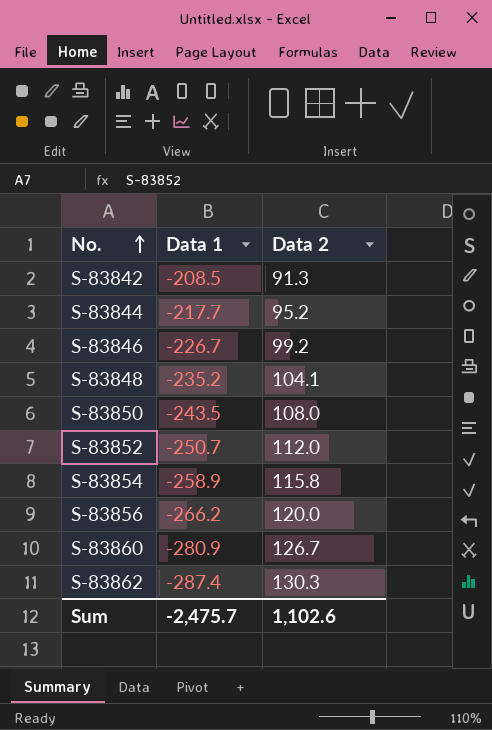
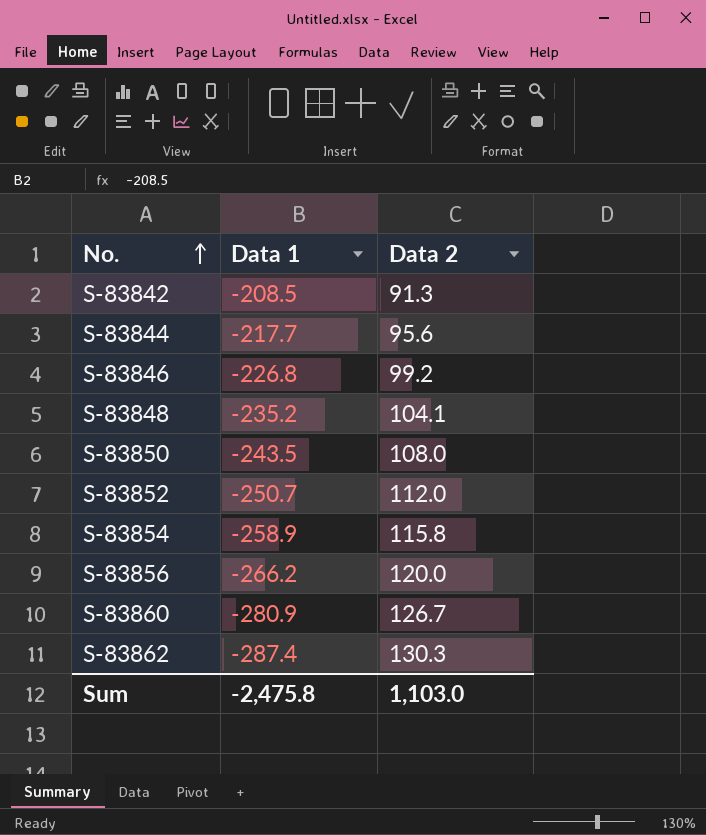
S-83844 | Data 2: 95.2 -> 95.6
S-83846 | Data 1: -226.7 -> -226.8
Sum | Data 1: -2,475.7 -> -2,475.8
Sum | Data 2: 1,102.6 -> 1,103.0

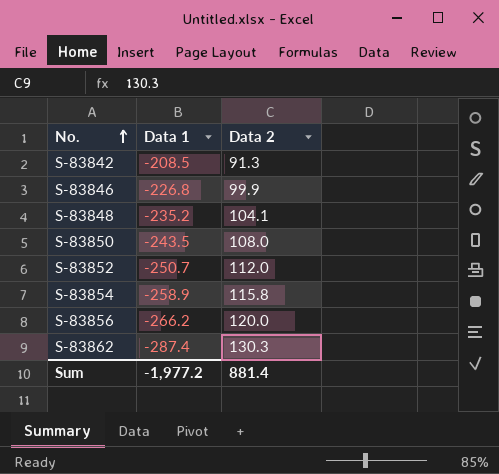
row S-83844: -217.7 | 95.6 -> none
row S-83860: -280.9 | 126.7 -> none
S-83846 | Data 2: 99.2 -> 99.9
Sum | Data 1: -2,475.8 -> -1,977.2
Sum | Data 2: 1,103.0 -> 881.4

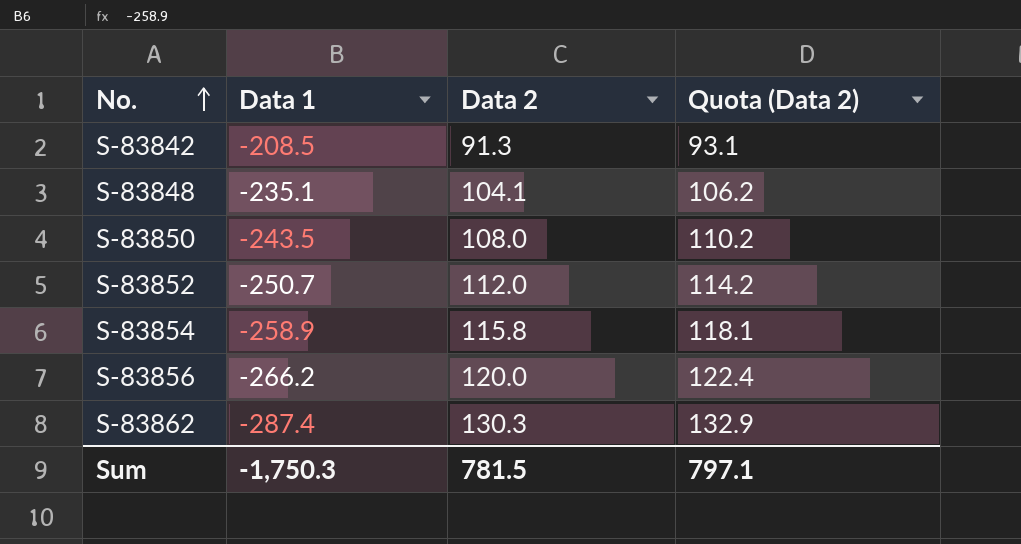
column Quota (Data 2) | formula: none -> [Data 2] * 1.02
row S-83846: -226.8 | 99.9 -> none
S-83848 | Data 1: -235.2 -> -235.1
Sum | Data 1: -1,977.2 -> -1,750.3
Sum | Data 2: 881.4 -> 781.5

